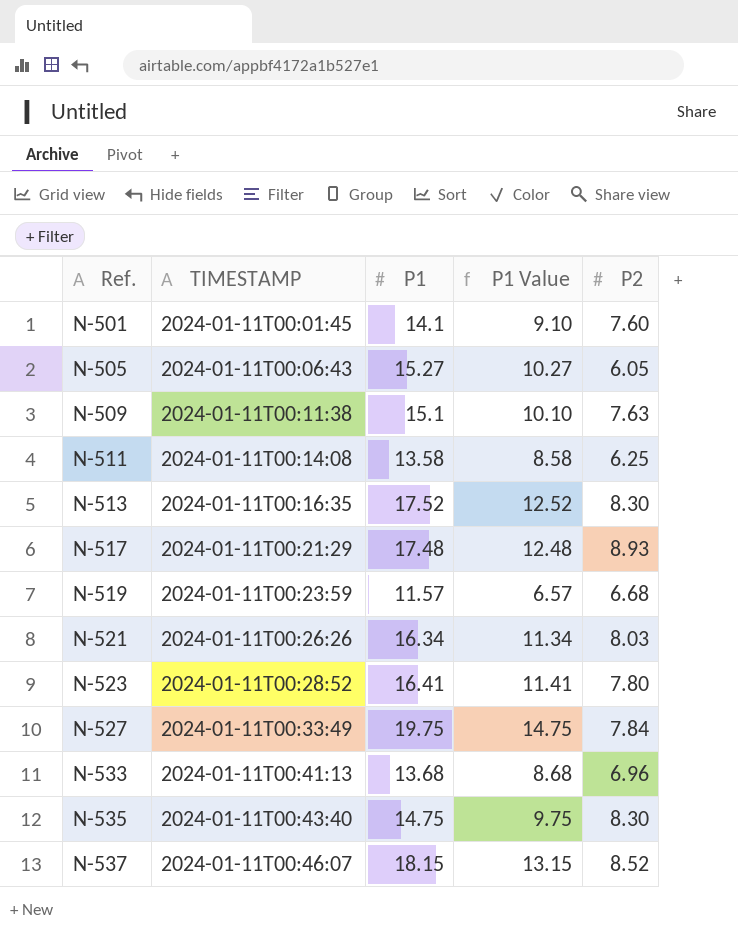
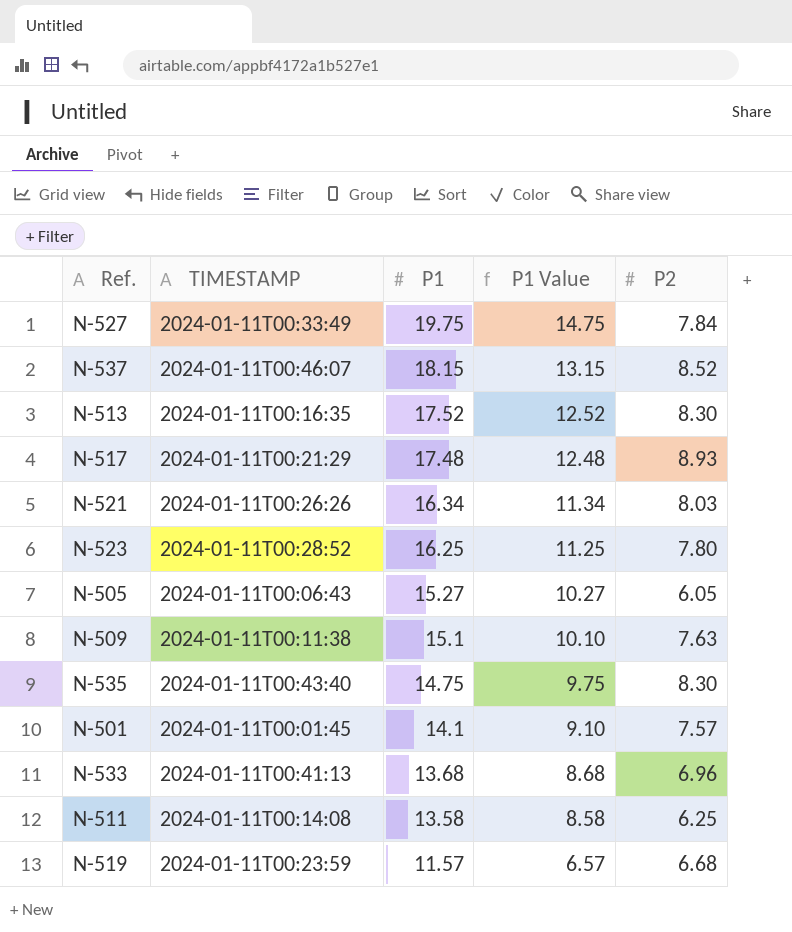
row order: Ref. ascending -> P1 descending
N-523 | P1: 16.41 -> 16.25
N-523 | P1 Value: 11.41 -> 11.25
N-501 | P2: 7.60 -> 7.57

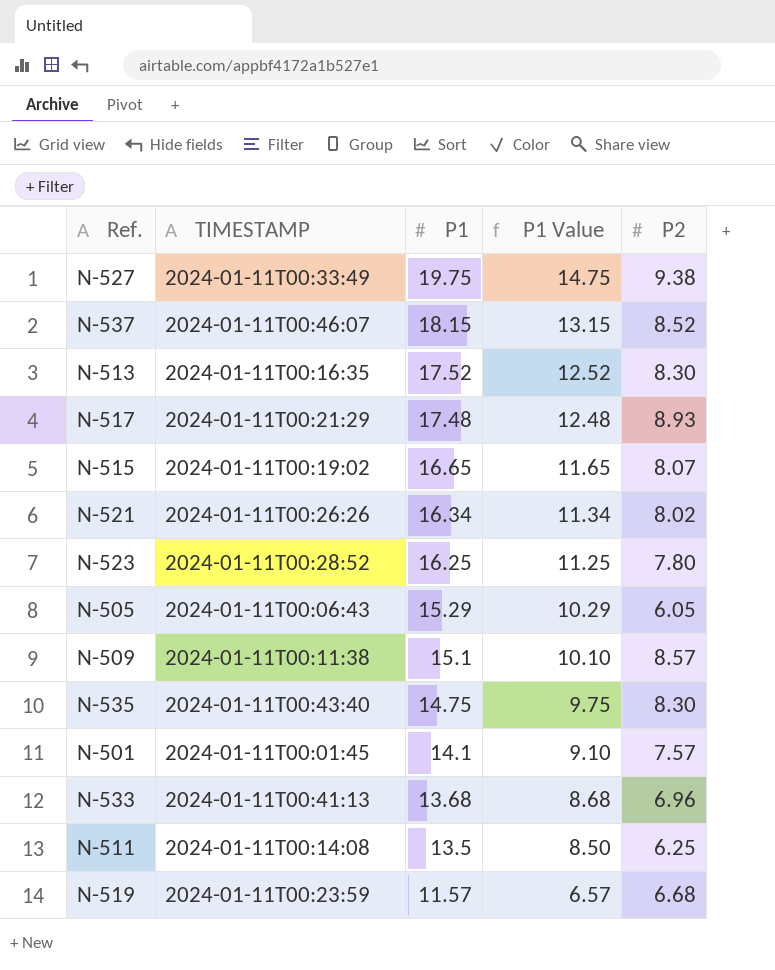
N-527 | P2: 7.84 -> 9.38
row N-515: none -> 2024-01-11T00:19:02 | 16.65 | 11.65 | 8.07
N-521 | P2: 8.03 -> 8.02
N-505 | P1: 15.27 -> 15.29
N-505 | P1 Value: 10.27 -> 10.29
N-509 | P2: 7.63 -> 8.57
N-511 | P1: 13.58 -> 13.5
N-511 | P1 Value: 8.58 -> 8.50

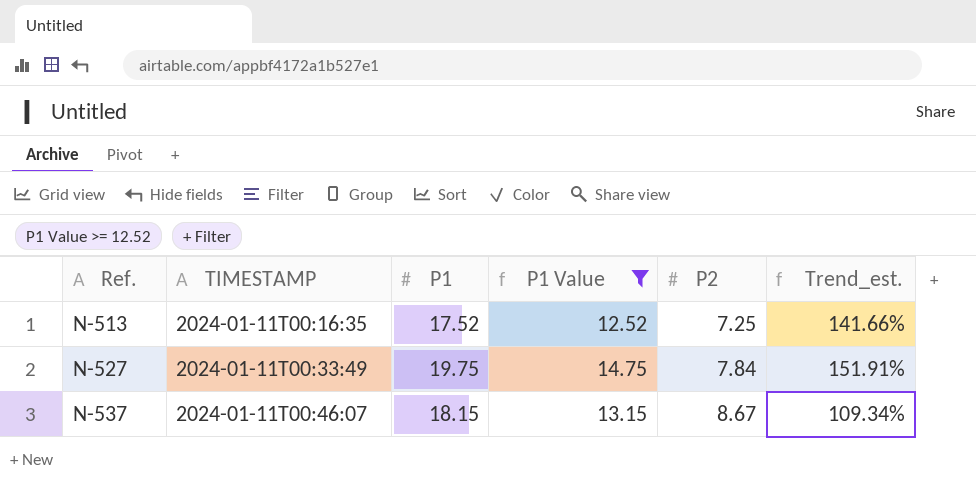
filter: none -> P1 Value >= 12.52
row order: P1 descending -> Ref. ascending
column Trend_est. | formula: none -> ([P1] - [P2]) / [P2]
N-513 | P2: 8.30 -> 7.25
N-527 | P2: 9.38 -> 7.84
N-537 | P2: 8.52 -> 8.67

